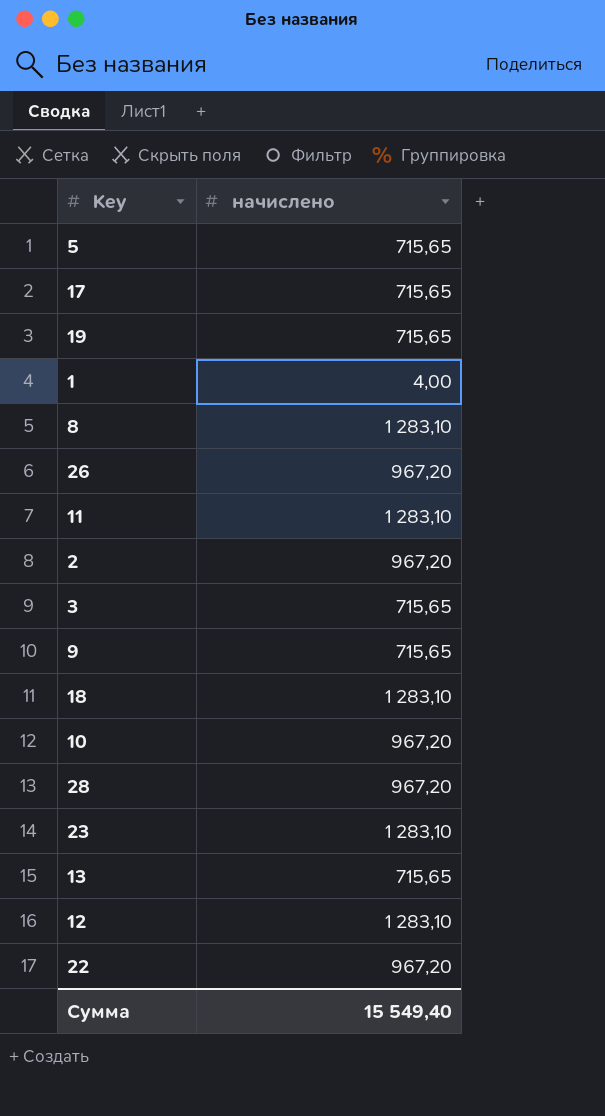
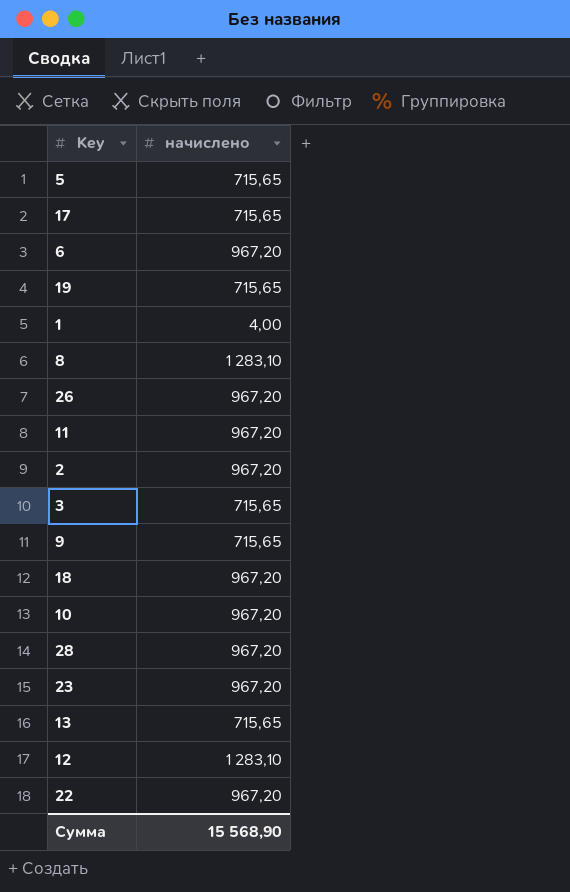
row 6: none -> 967,20
11 | начислено: 1 283,10 -> 967,20
18 | начислено: 1 283,10 -> 967,20
23 | начислено: 1 283,10 -> 967,20
Сумма | начислено: 15 549,40 -> 15 568,90

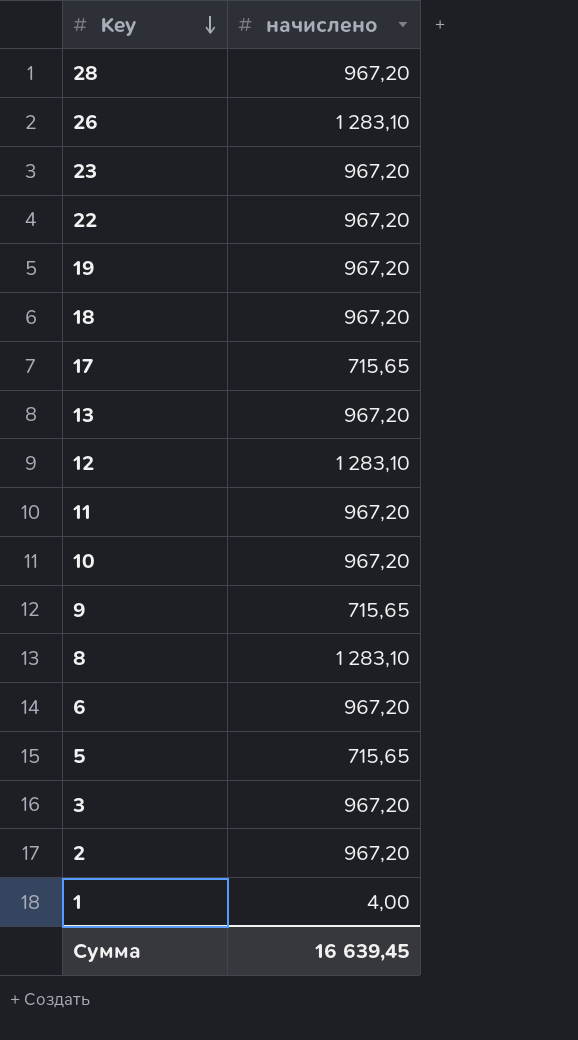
row order: none -> Key descending
26 | начислено: 967,20 -> 1 283,10
19 | начислено: 715,65 -> 967,20
13 | начислено: 715,65 -> 967,20
3 | начислено: 715,65 -> 967,20
Сумма | начислено: 15 568,90 -> 16 639,45

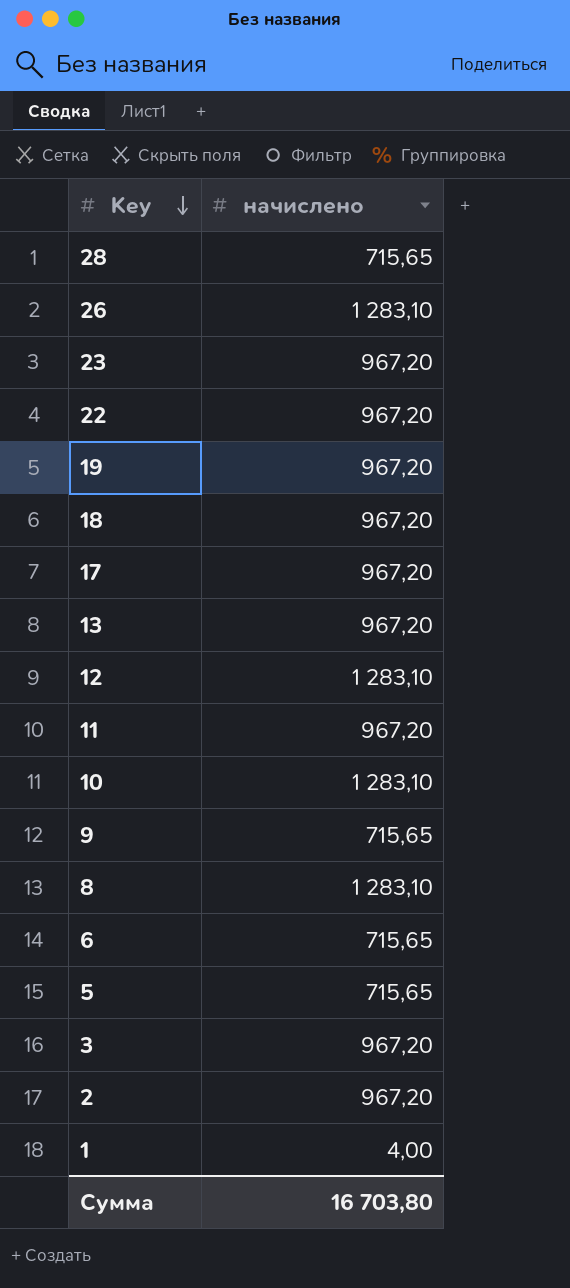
28 | начислено: 967,20 -> 715,65
17 | начислено: 715,65 -> 967,20
10 | начислено: 967,20 -> 1 283,10
6 | начислено: 967,20 -> 715,65
Сумма | начислено: 16 639,45 -> 16 703,80

